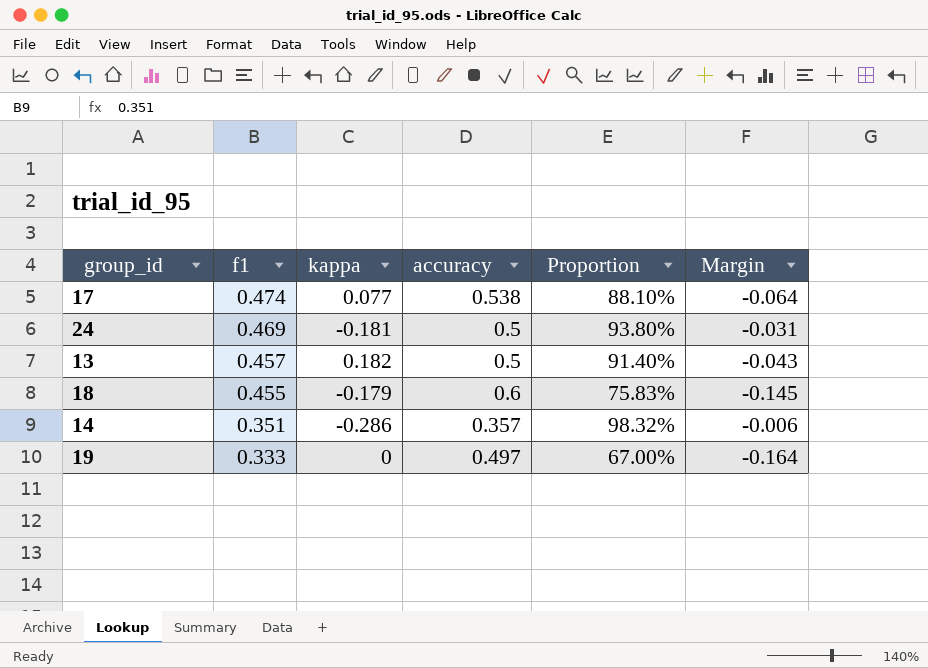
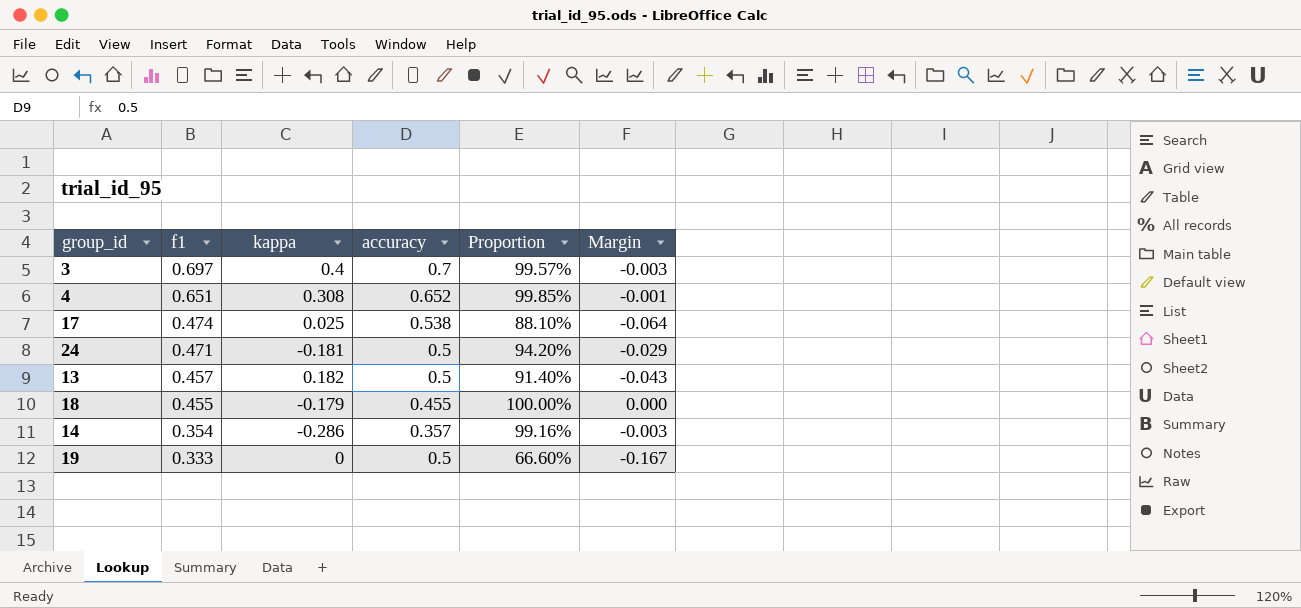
row 3: none -> 0.697 | 0.4 | 0.7 | 99.57% | -0.003
row 4: none -> 0.651 | 0.308 | 0.652 | 99.85% | -0.001
17 | kappa: 0.077 -> 0.025
24 | f1: 0.469 -> 0.471
24 | Proportion: 93.80% -> 94.20%
24 | Margin: -0.031 -> -0.029
18 | accuracy: 0.6 -> 0.455
18 | Proportion: 75.83% -> 100.00%
18 | Margin: -0.145 -> 0.000
14 | f1: 0.351 -> 0.354
14 | Proportion: 98.32% -> 99.16%
14 | Margin: -0.006 -> -0.003
19 | accuracy: 0.497 -> 0.5
19 | Proportion: 67.00% -> 66.60%
19 | Margin: -0.164 -> -0.167

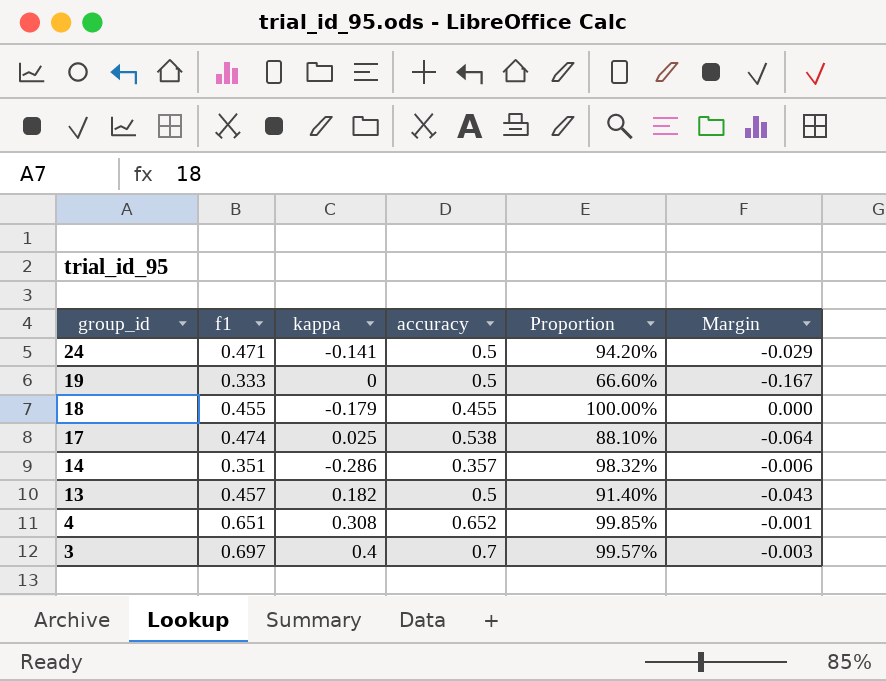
row order: f1 descending -> group_id descending
24 | kappa: -0.181 -> -0.141
14 | f1: 0.354 -> 0.351
14 | Proportion: 99.16% -> 98.32%
14 | Margin: -0.003 -> -0.006

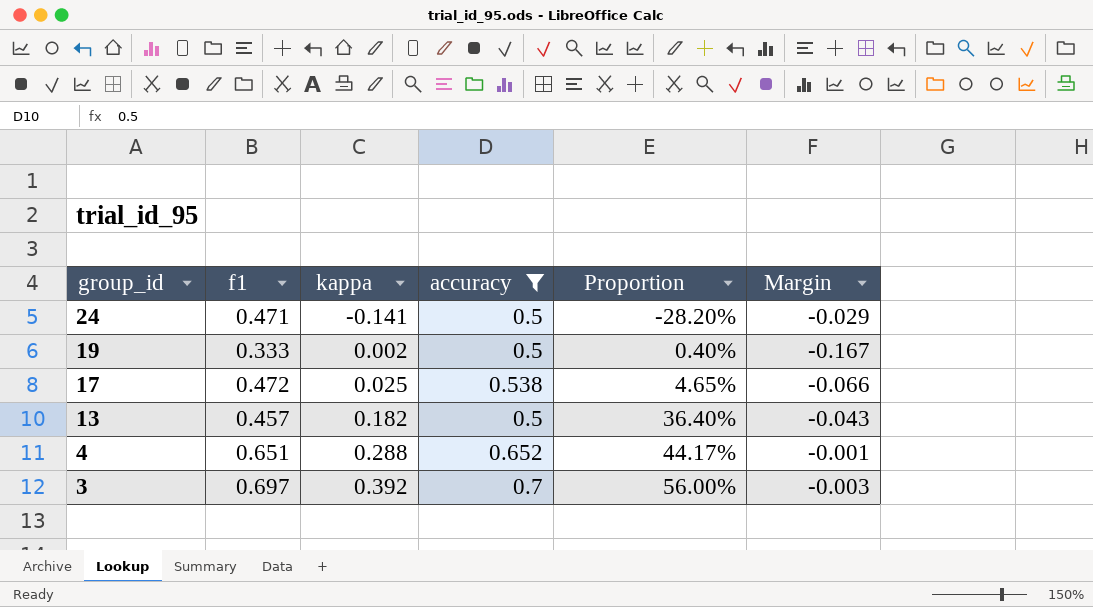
filter: none -> accuracy >= 0.5
column Proportion | formula: [f1] / [accuracy] -> [kappa] / [accuracy]
19 | kappa: 0 -> 0.002
17 | f1: 0.474 -> 0.472
17 | Margin: -0.064 -> -0.066
4 | kappa: 0.308 -> 0.288
3 | kappa: 0.4 -> 0.392

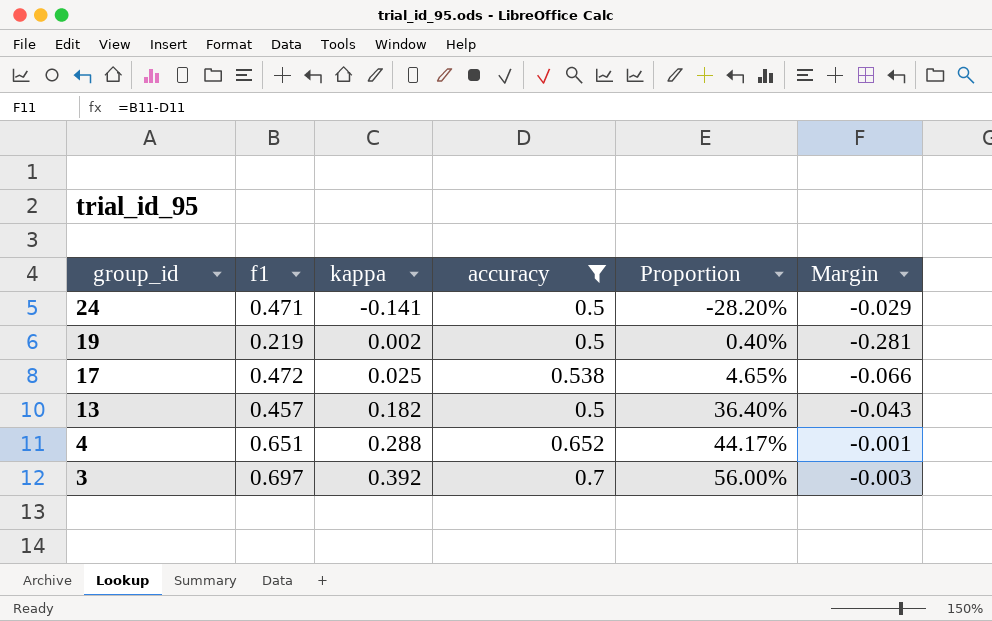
19 | f1: 0.333 -> 0.219
19 | Margin: -0.167 -> -0.281

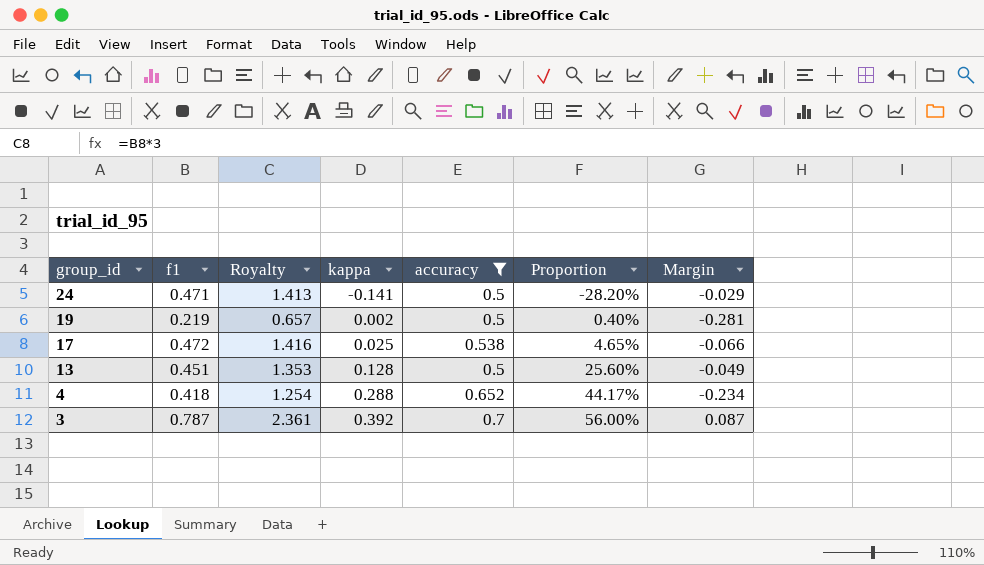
column Royalty | formula: none -> [f1] * 3
13 | f1: 0.457 -> 0.451
13 | kappa: 0.182 -> 0.128
13 | Proportion: 36.40% -> 25.60%
13 | Margin: -0.043 -> -0.049
4 | f1: 0.651 -> 0.418
4 | Margin: -0.001 -> -0.234
3 | f1: 0.697 -> 0.787
3 | Margin: -0.003 -> 0.087

